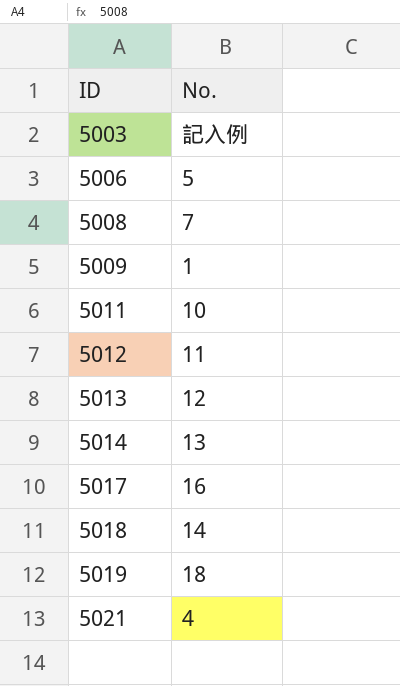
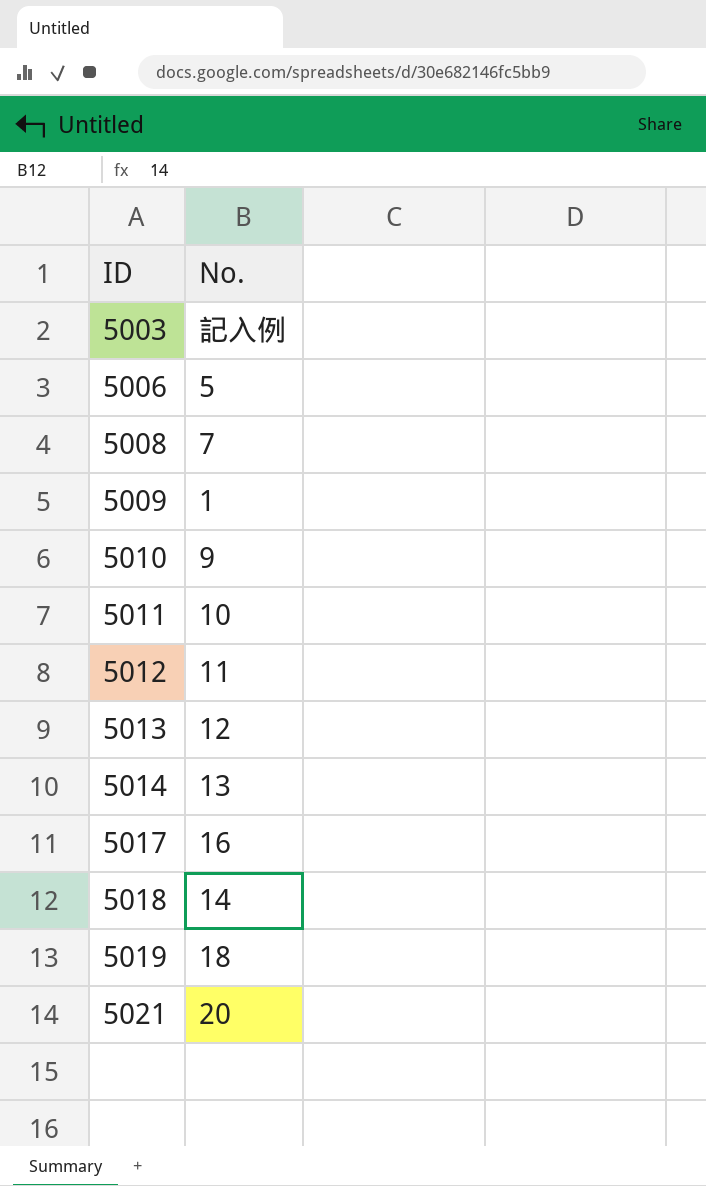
row 5010: none -> 9
5021 | No.: 4 -> 20

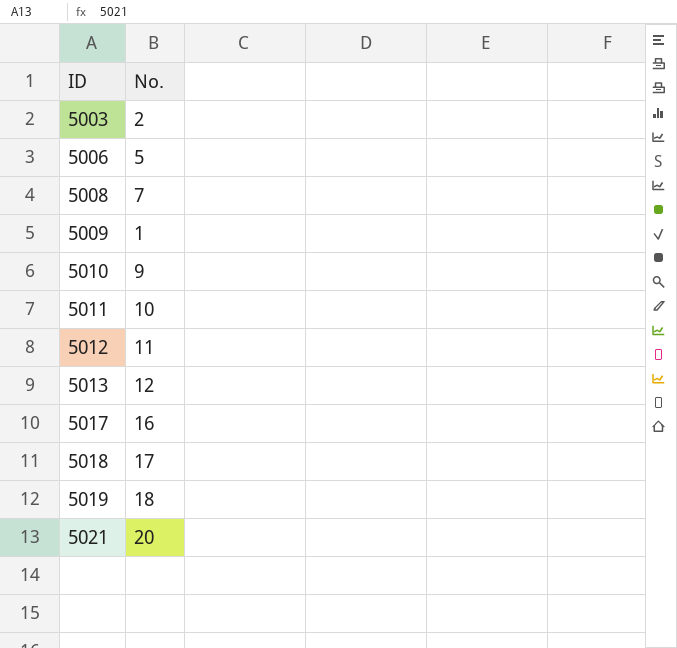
row 5014: 13 -> none
5003 | No.: 記入例 -> 2
5018 | No.: 14 -> 17

